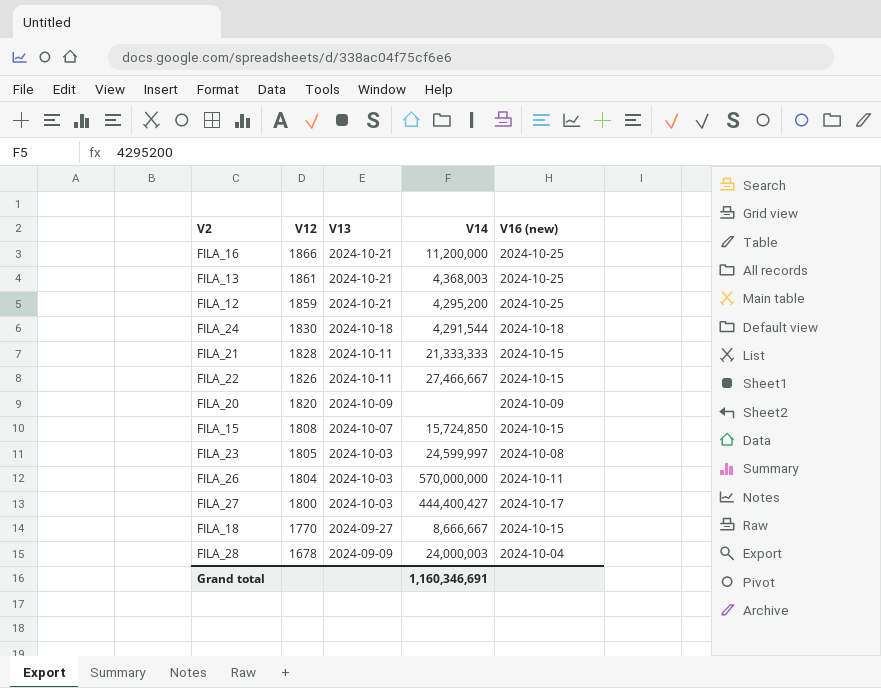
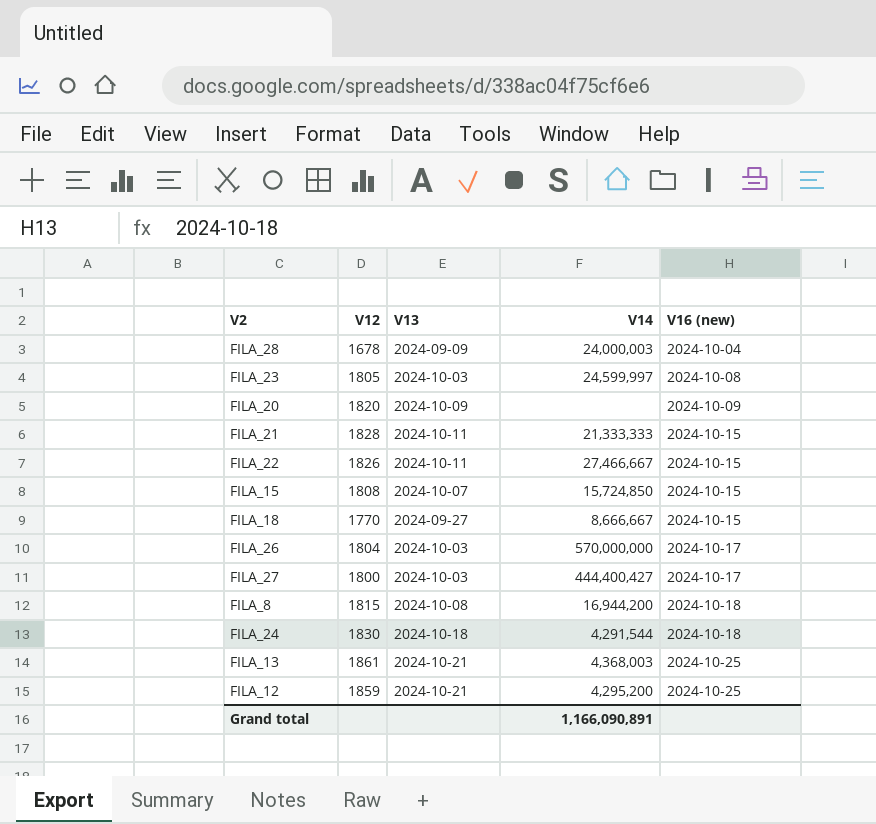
row order: V12 descending -> V16 (new) ascending
row FILA_16: 1866 | 2024-10-21 | 11,200,000 | 2024-10-25 -> none
FILA_26 | V16 (new): 2024-10-11 -> 2024-10-17
row FILA_8: none -> 1815 | 2024-10-08 | 16,944,200 | 2024-10-18
Grand total | V14: 1,160,346,691 -> 1,166,090,891

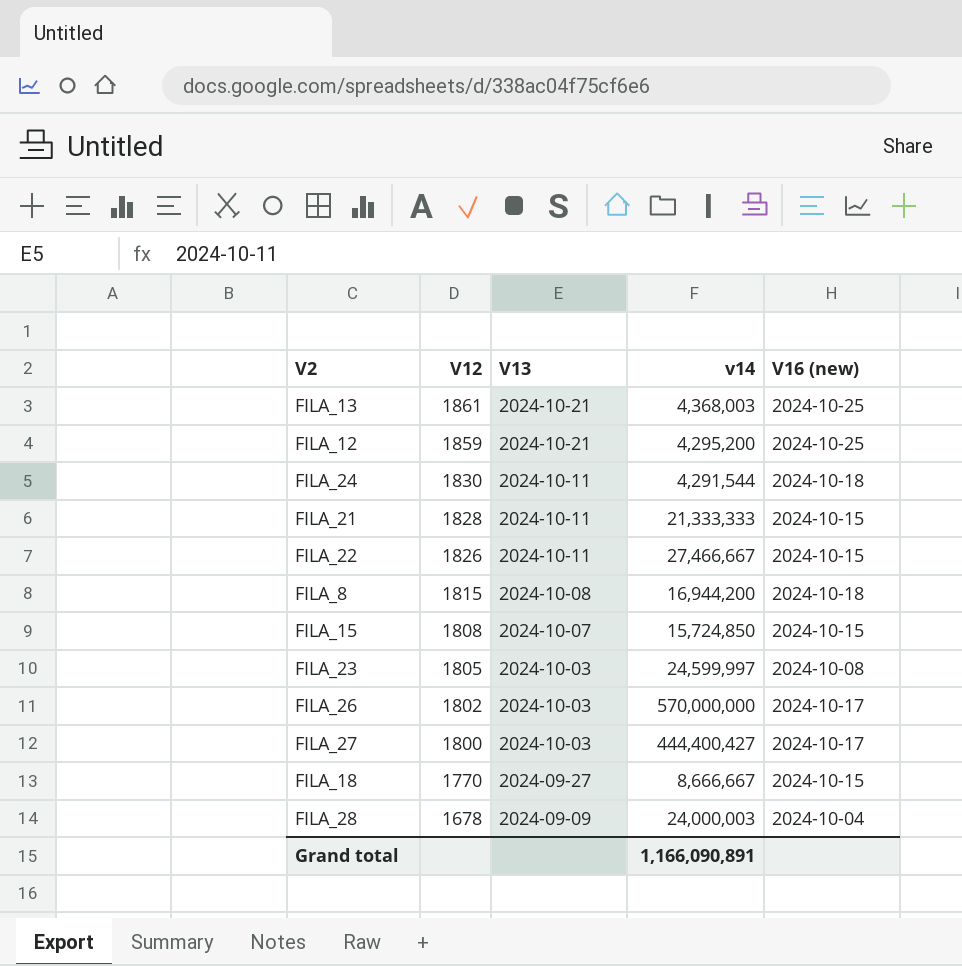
row order: V16 (new) ascending -> V12 descending
column name: V14 -> v14
row FILA_20: 1820 | 2024-10-09 | none | 2024-10-09 -> none
FILA_24 | V13: 2024-10-18 -> 2024-10-11
FILA_26 | V12: 1804 -> 1802

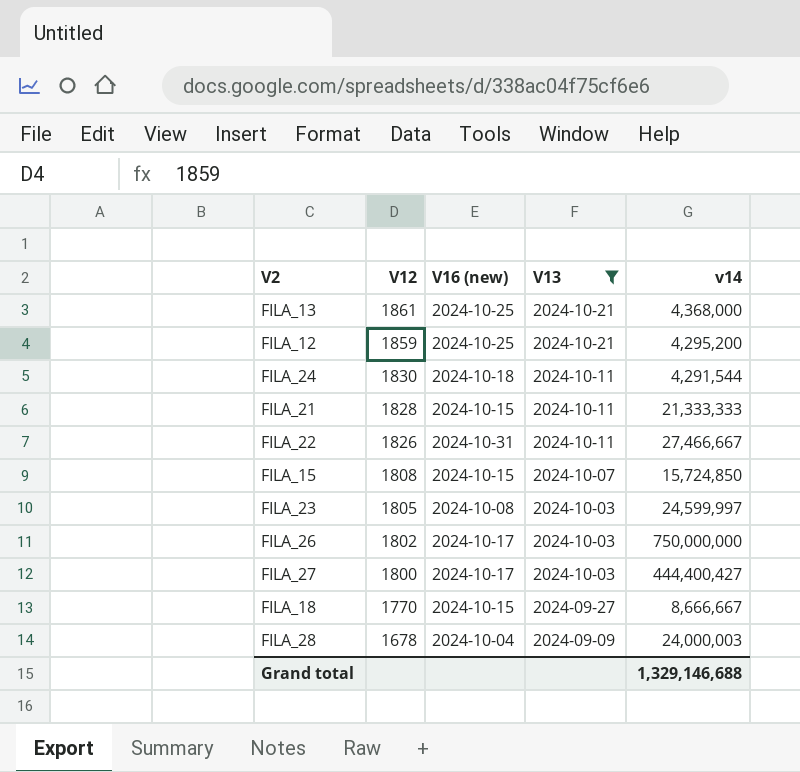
filter: none -> V13 != 2024-10-08
column V16 (new) | position: 5 -> 3
FILA_13 | v14: 4,368,003 -> 4,368,000
FILA_22 | V16 (new): 2024-10-15 -> 2024-10-31
FILA_26 | v14: 570,000,000 -> 750,000,000
Grand total | v14: 1,166,090,891 -> 1,329,146,688

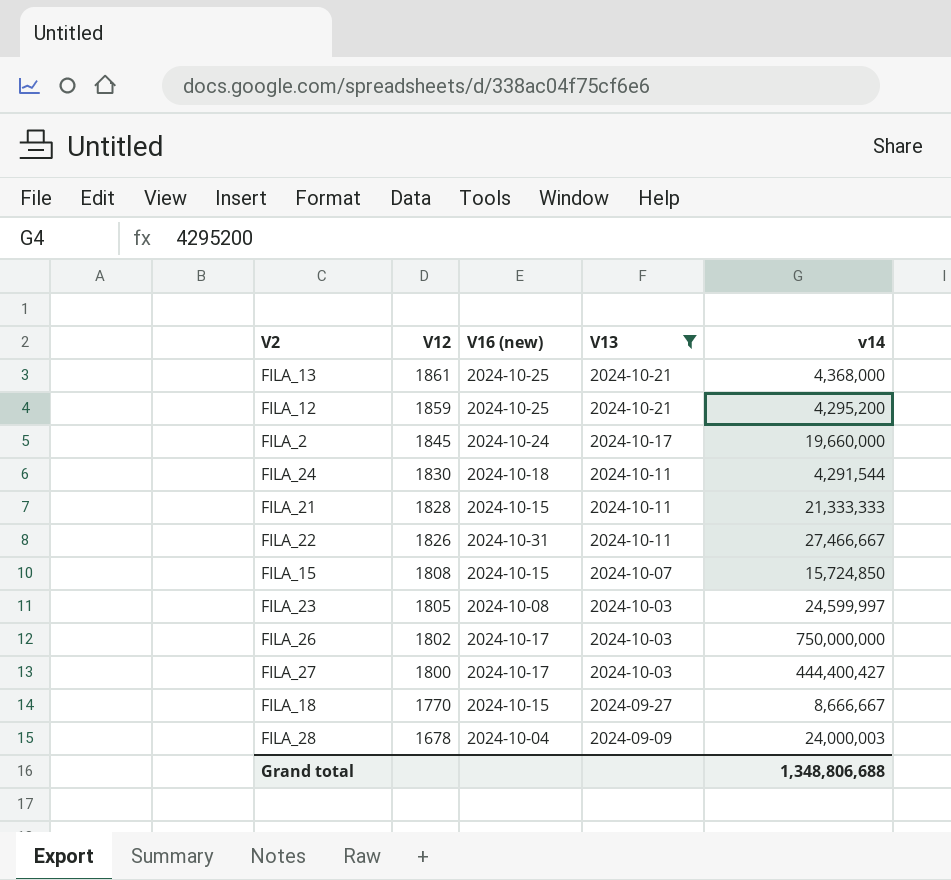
row FILA_2: none -> 1845 | 2024-10-24 | 2024-10-17 | 19,660,000
Grand total | v14: 1,329,146,688 -> 1,348,806,688

